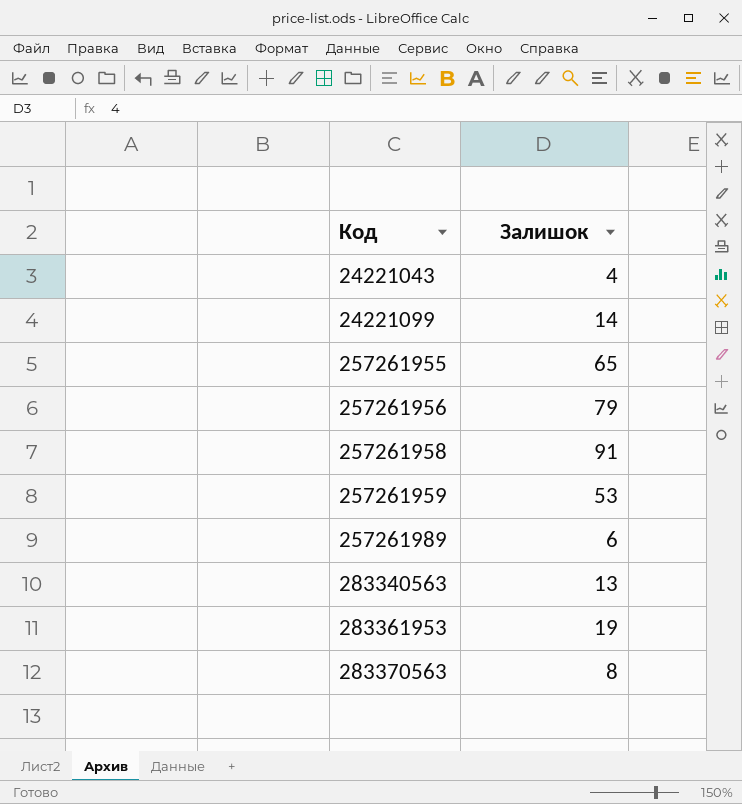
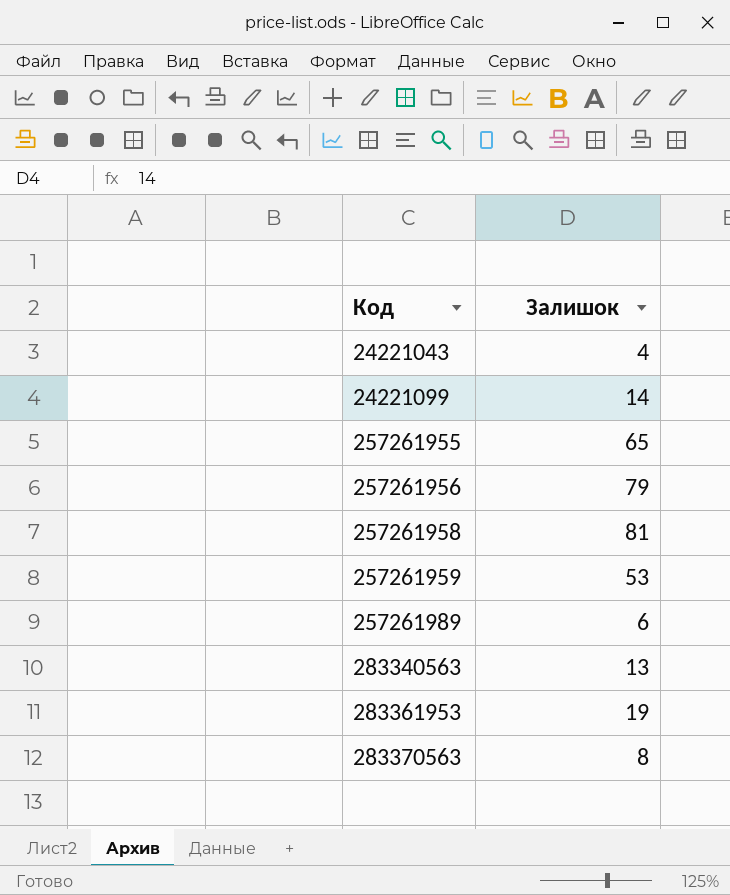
257261958 | Залишок: 91 -> 81

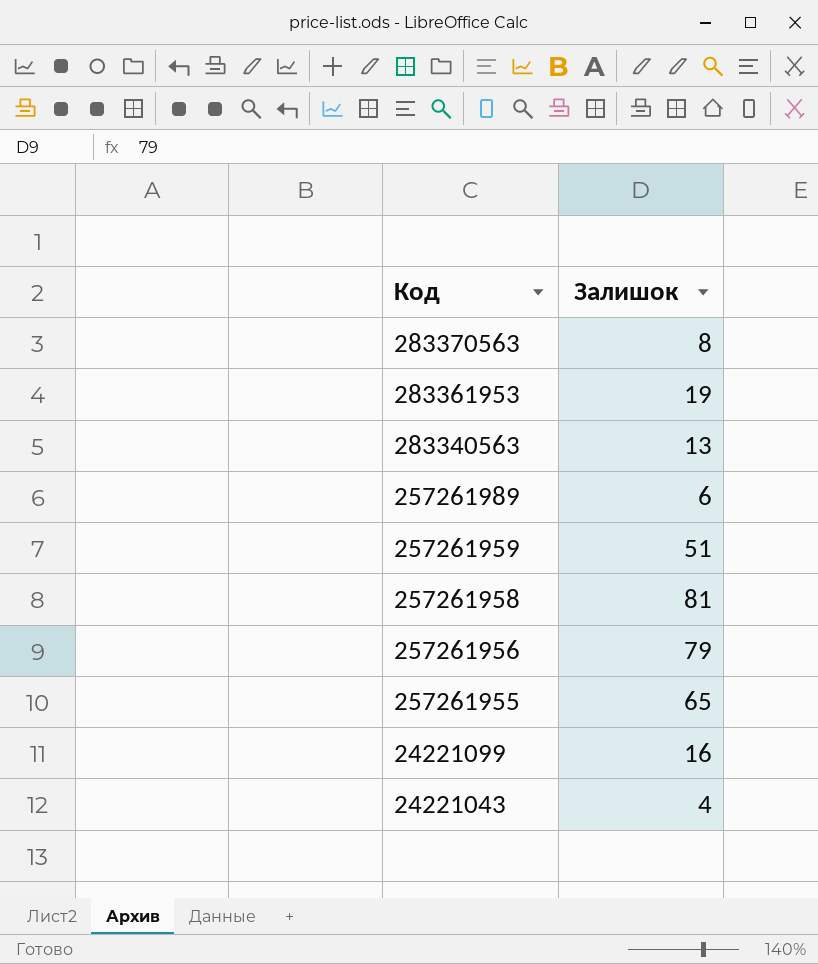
row order: Код ascending -> Код descending
257261959 | Залишок: 53 -> 51
24221099 | Залишок: 14 -> 16

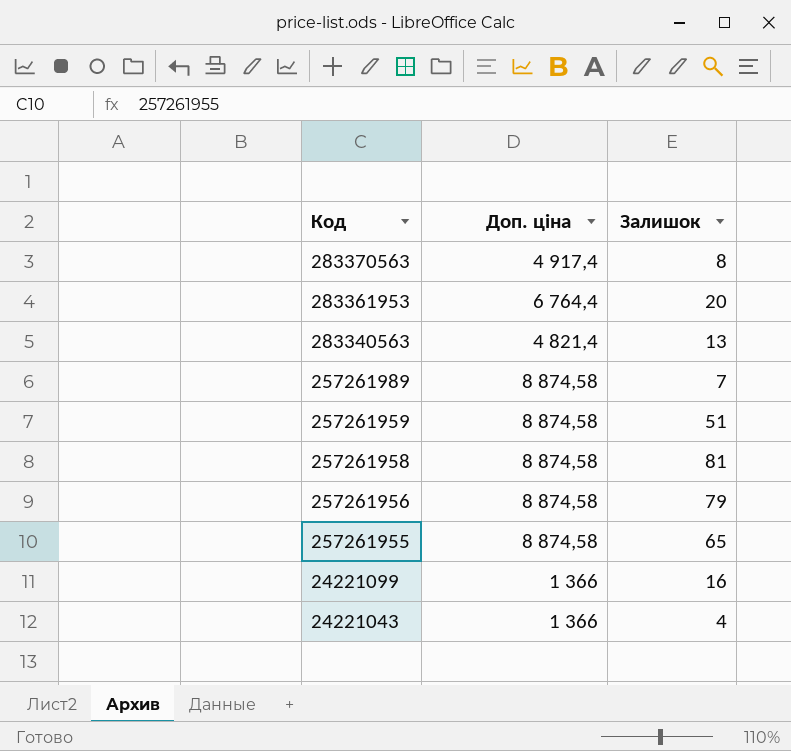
column Доп. ціна | position: none -> 2
283361953 | Залишок: 19 -> 20
257261989 | Залишок: 6 -> 7

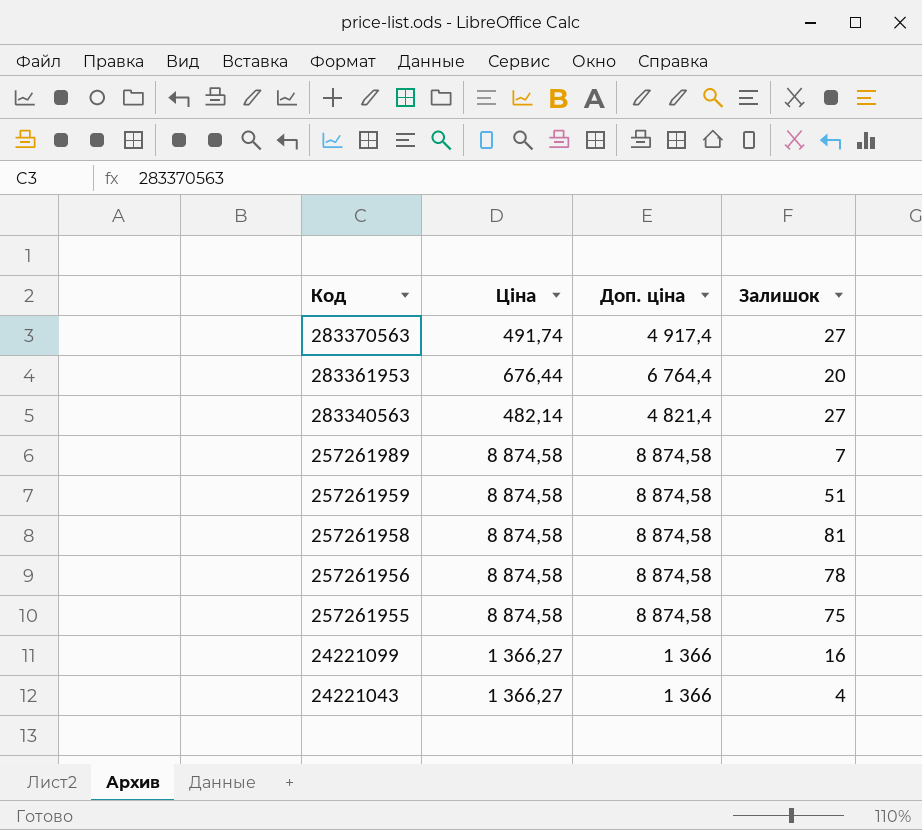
column Ціна | position: none -> 2
283370563 | Залишок: 8 -> 27
283340563 | Залишок: 13 -> 27
257261956 | Залишок: 79 -> 78
257261955 | Залишок: 65 -> 75

